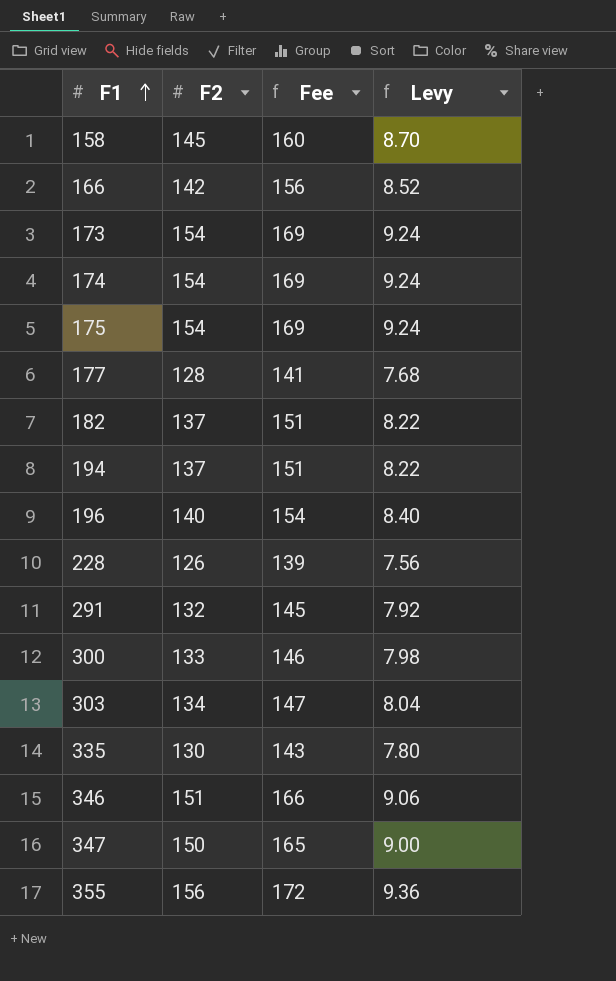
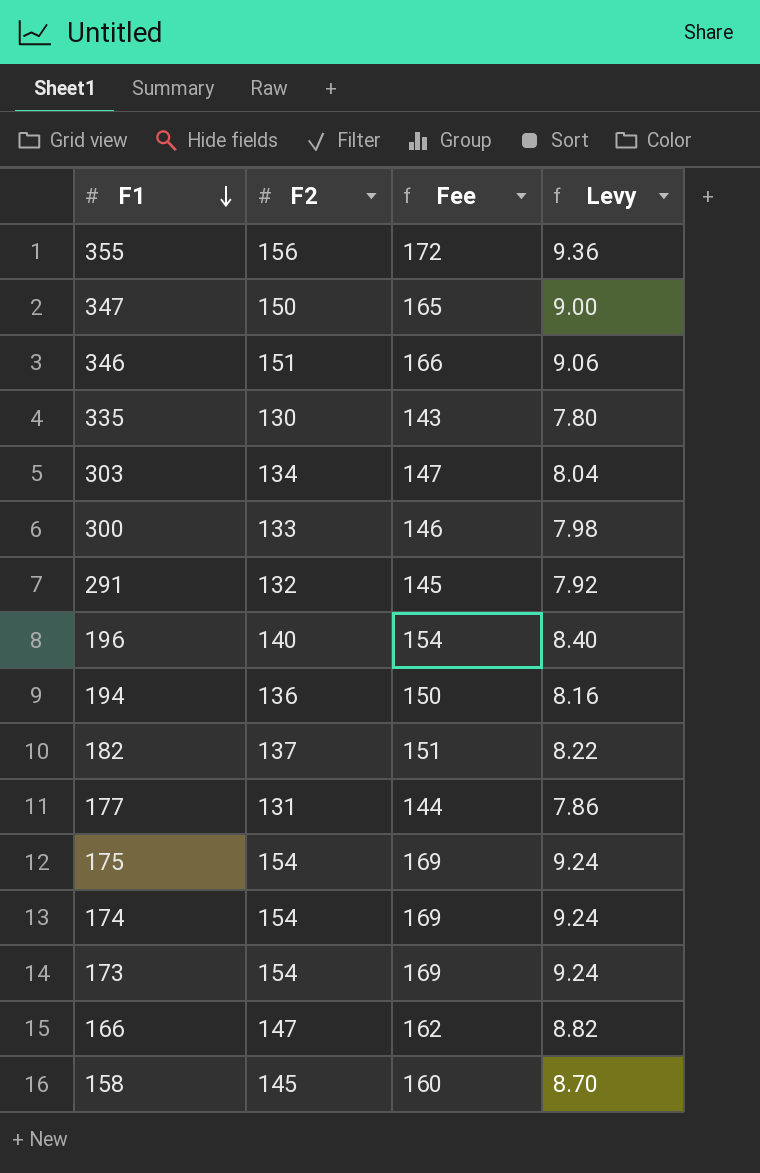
row order: F1 ascending -> F1 descending
row 228: 126 | 139 | 7.56 -> none
194 | F2: 137 -> 136
194 | Fee: 151 -> 150
194 | Levy: 8.22 -> 8.16
177 | F2: 128 -> 131
177 | Fee: 141 -> 144
177 | Levy: 7.68 -> 7.86
166 | F2: 142 -> 147
166 | Fee: 156 -> 162
166 | Levy: 8.52 -> 8.82

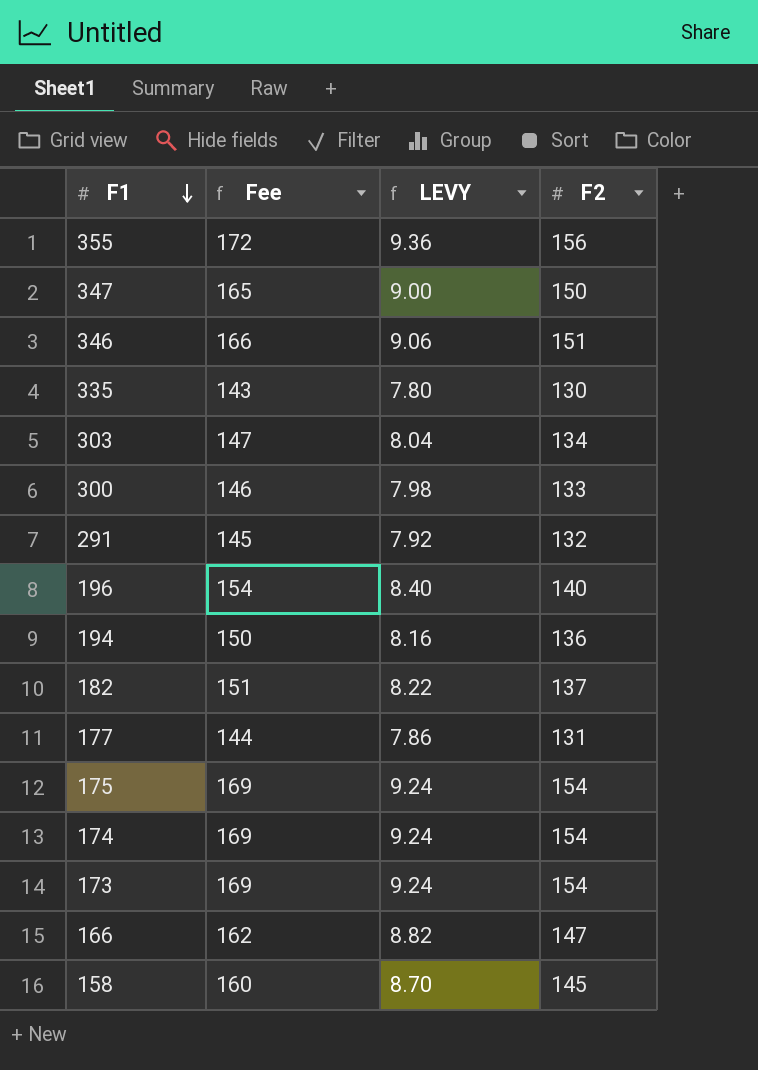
column name: Levy -> LEVY
column F2 | position: 2 -> 4

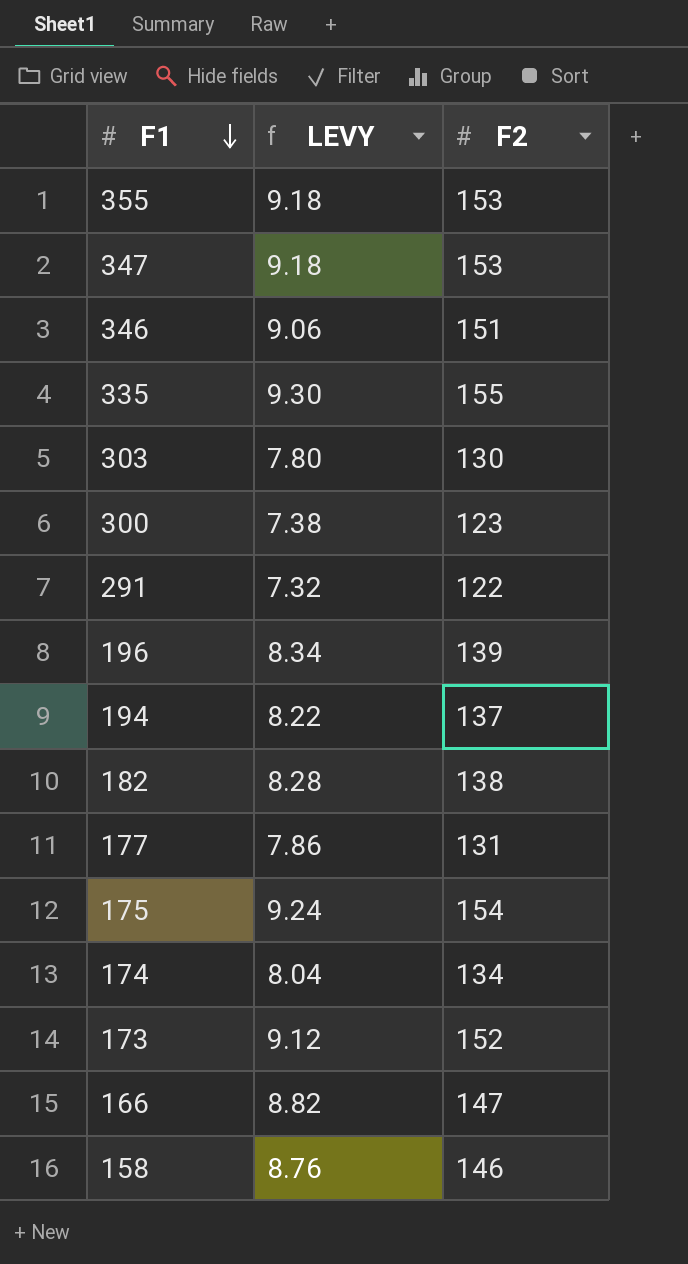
column Fee | formula: [F2] * 1.1 -> none
355 | LEVY: 9.36 -> 9.18
355 | F2: 156 -> 153
347 | LEVY: 9.00 -> 9.18
347 | F2: 150 -> 153
335 | LEVY: 7.80 -> 9.30
335 | F2: 130 -> 155
303 | LEVY: 8.04 -> 7.80
303 | F2: 134 -> 130
300 | LEVY: 7.98 -> 7.38
300 | F2: 133 -> 123
291 | LEVY: 7.92 -> 7.32
291 | F2: 132 -> 122
196 | LEVY: 8.40 -> 8.34
196 | F2: 140 -> 139
194 | LEVY: 8.16 -> 8.22
194 | F2: 136 -> 137
182 | LEVY: 8.22 -> 8.28
182 | F2: 137 -> 138
174 | LEVY: 9.24 -> 8.04
174 | F2: 154 -> 134
173 | LEVY: 9.24 -> 9.12
173 | F2: 154 -> 152
158 | LEVY: 8.70 -> 8.76
158 | F2: 145 -> 146

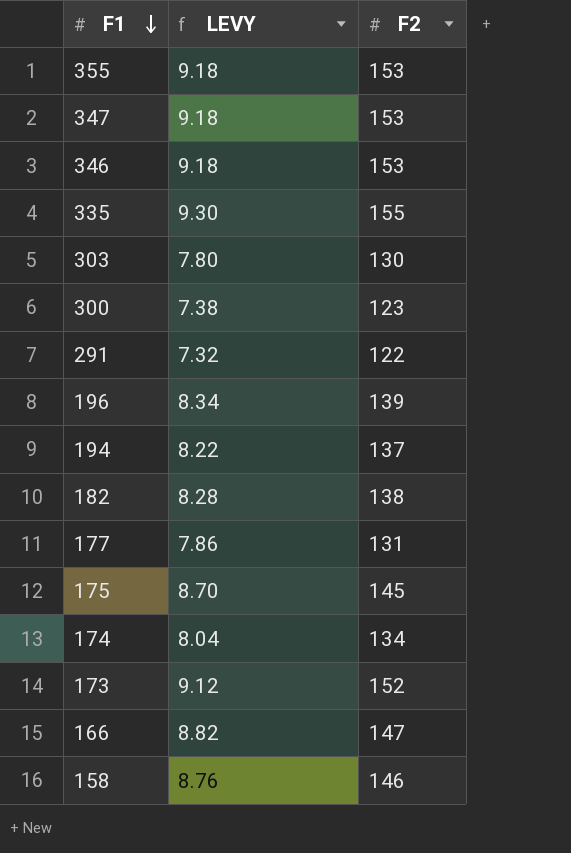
346 | LEVY: 9.06 -> 9.18
346 | F2: 151 -> 153
175 | LEVY: 9.24 -> 8.70
175 | F2: 154 -> 145

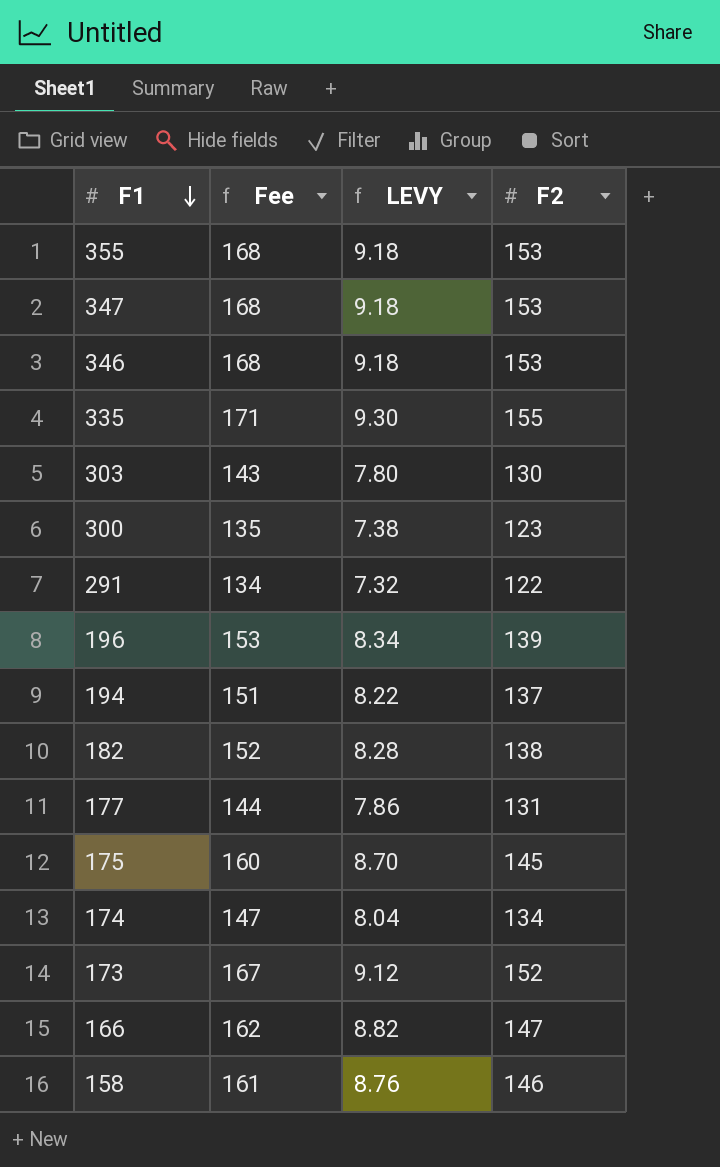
column Fee | formula: none -> [F2] * 1.1

